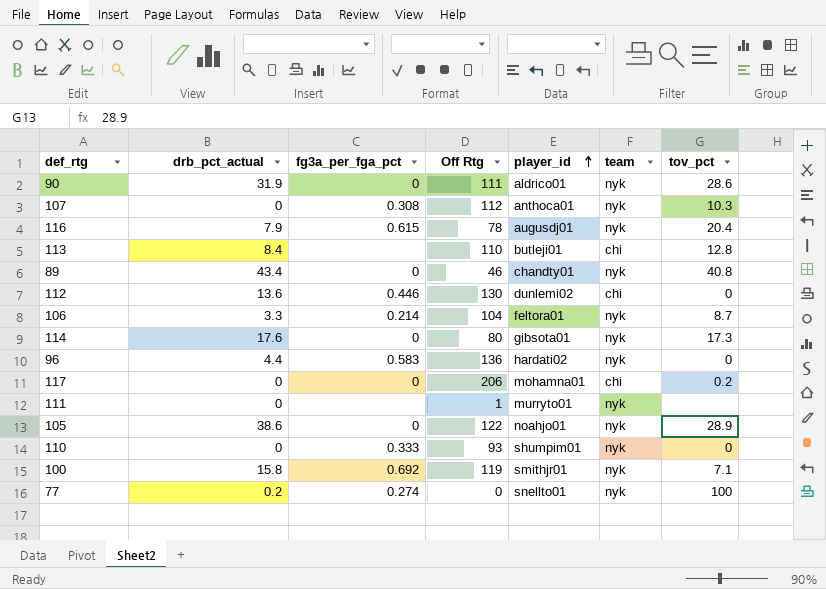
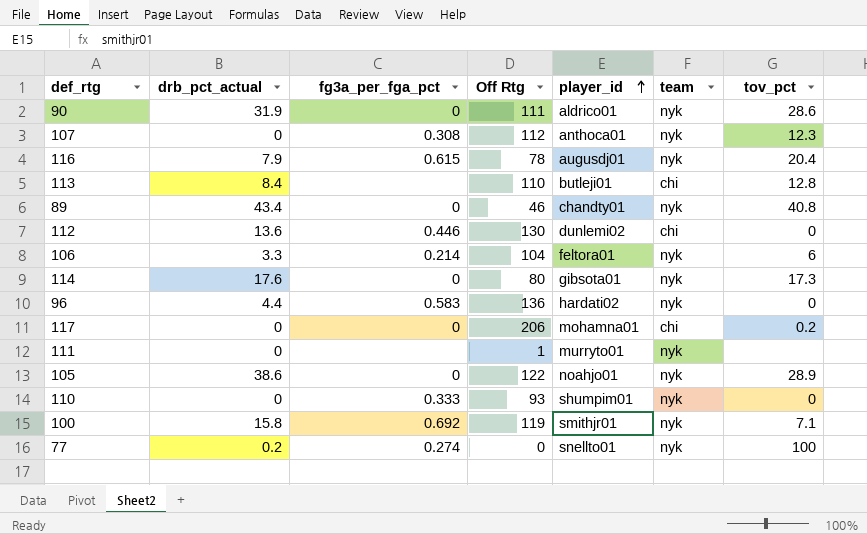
107 | tov_pct: 10.3 -> 12.3
106 | tov_pct: 8.7 -> 6

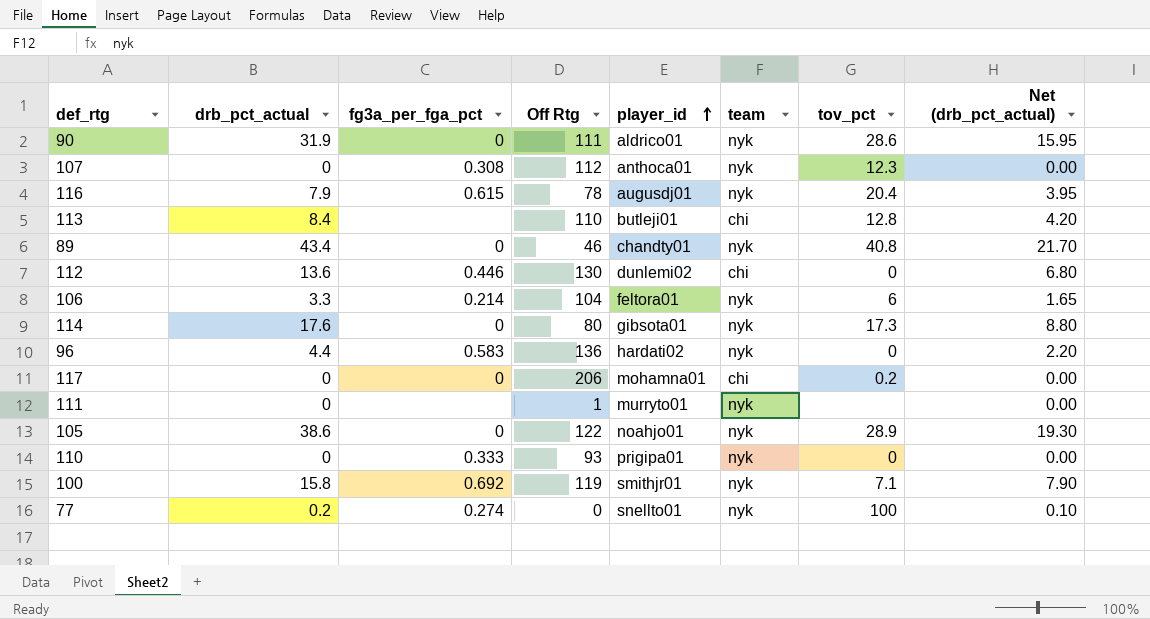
column Net (drb_pct_actual) | formula: none -> [drb_pct_actual] * 0.5
110 | player_id: shumpim01 -> prigipa01

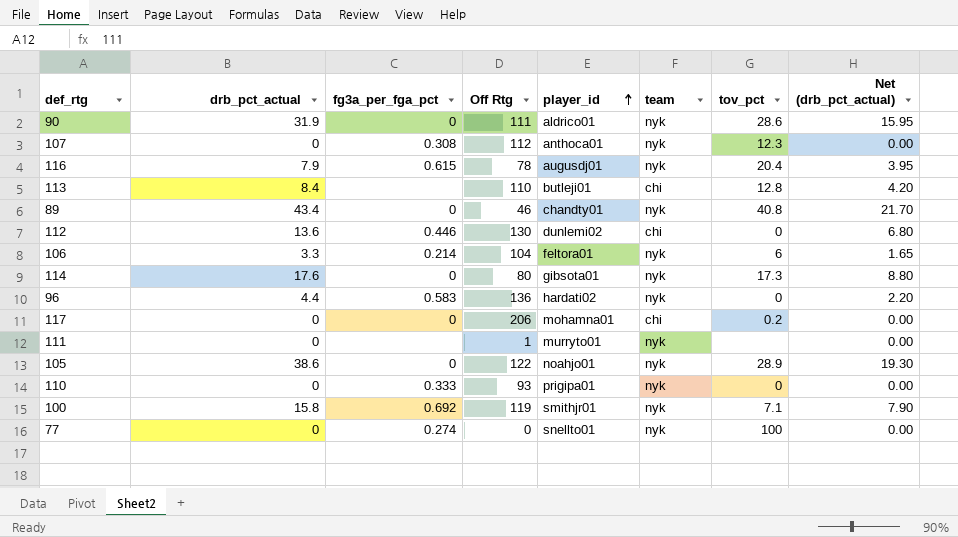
77 | drb_pct_actual: 0.2 -> 0
77 | Net (drb_pct_actual): 0.10 -> 0.00

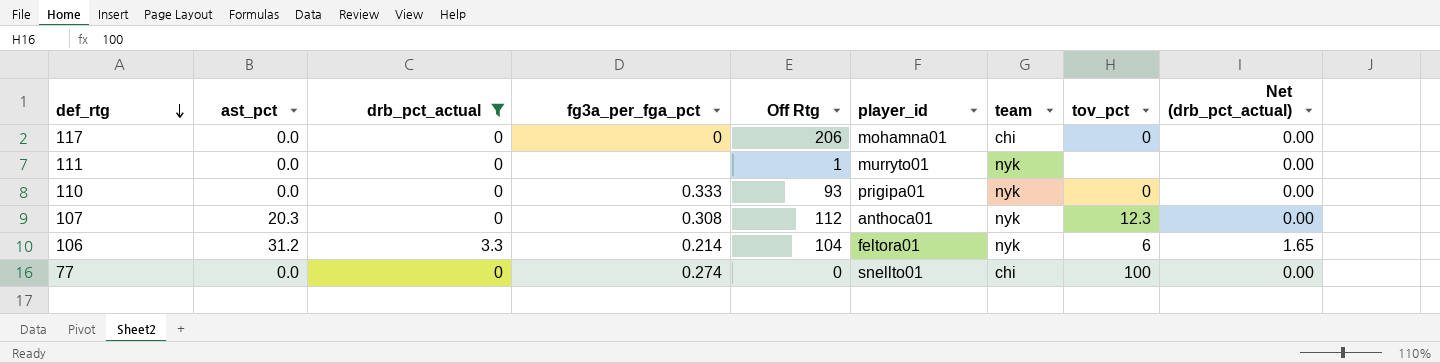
filter: none -> drb_pct_actual <= 3.3
row order: player_id ascending -> def_rtg descending
column ast_pct | position: none -> 2
117 | tov_pct: 0.2 -> 0
77 | team: nyk -> chi

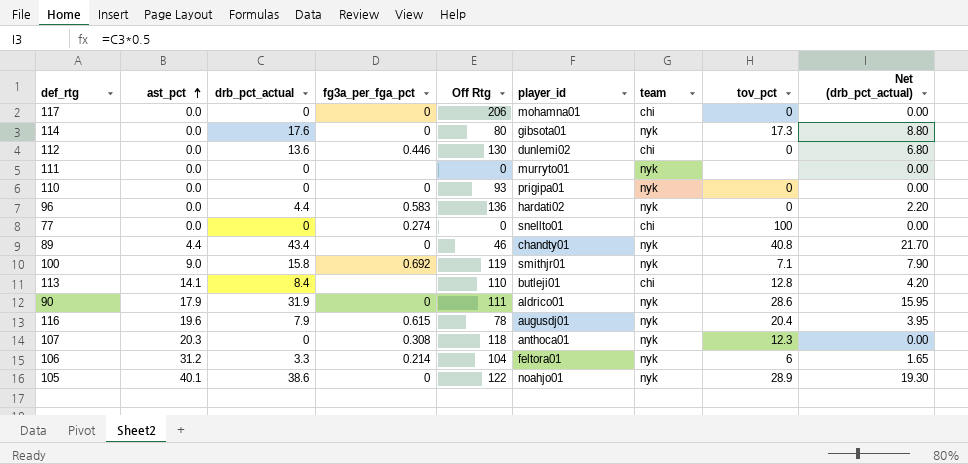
filter: drb_pct_actual <= 3.3 -> none
row order: def_rtg descending -> ast_pct ascending
111 | Off Rtg: 1 -> 0
110 | fg3a_per_fga_pct: 0.333 -> 0
107 | Off Rtg: 112 -> 118

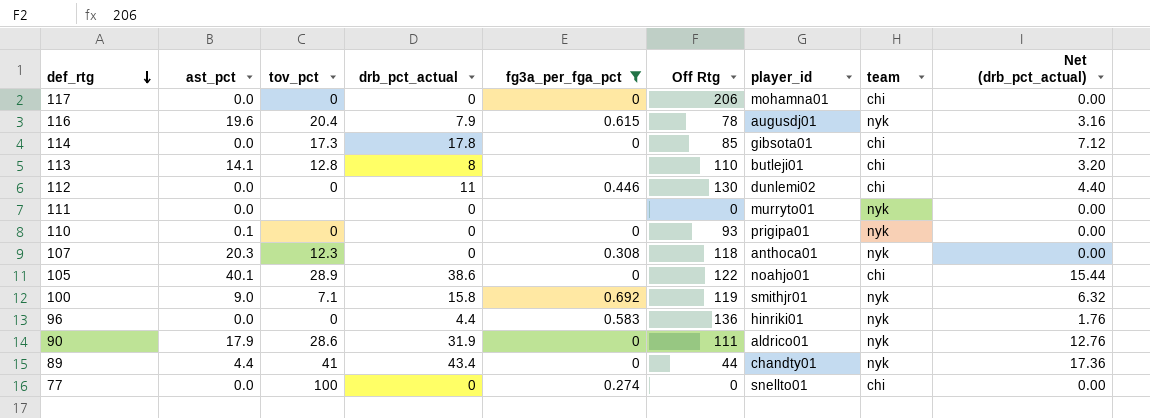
filter: none -> fg3a_per_fga_pct != 0.214
row order: ast_pct ascending -> def_rtg descending
column tov_pct | position: 8 -> 3
column Net (drb_pct_actual) | formula: [drb_pct_actual] * 0.5 -> [drb_pct_actual] * 0.4
114 | drb_pct_actual: 17.6 -> 17.8
114 | Off Rtg: 80 -> 85
114 | team: nyk -> chi
113 | drb_pct_actual: 8.4 -> 8
112 | drb_pct_actual: 13.6 -> 11
110 | ast_pct: 0.0 -> 0.1
105 | team: nyk -> chi
96 | player_id: hardati02 -> hinriki01
89 | tov_pct: 40.8 -> 41
89 | Off Rtg: 46 -> 44

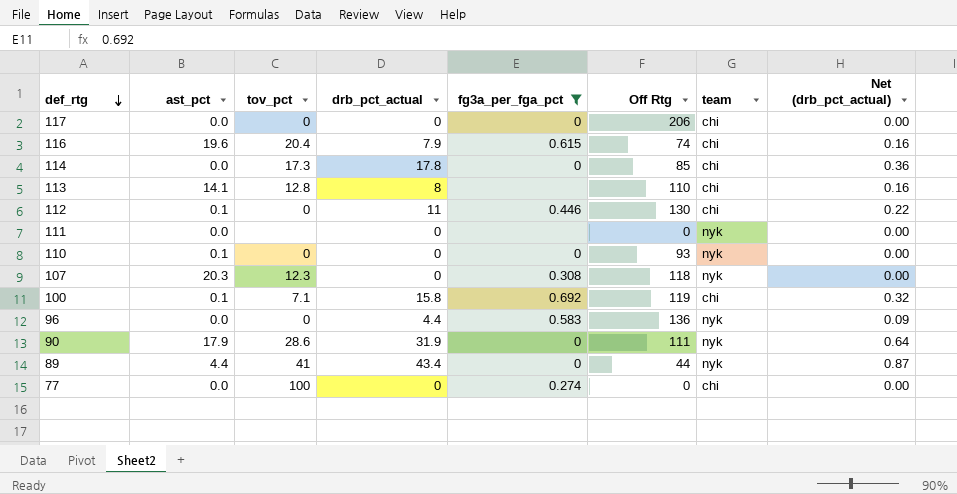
column player_id | position: 7 -> none
column Net (drb_pct_actual) | formula: [drb_pct_actual] * 0.4 -> [drb_pct_actual] * 0.02
row 105: 40.1 | 28.9 | 38.6 | 0 | 122 | noahjo01 | chi | 15.44 -> none
116 | Off Rtg: 78 -> 74
116 | team: nyk -> chi
112 | ast_pct: 0.0 -> 0.1
100 | ast_pct: 9.0 -> 0.1
100 | team: nyk -> chi

